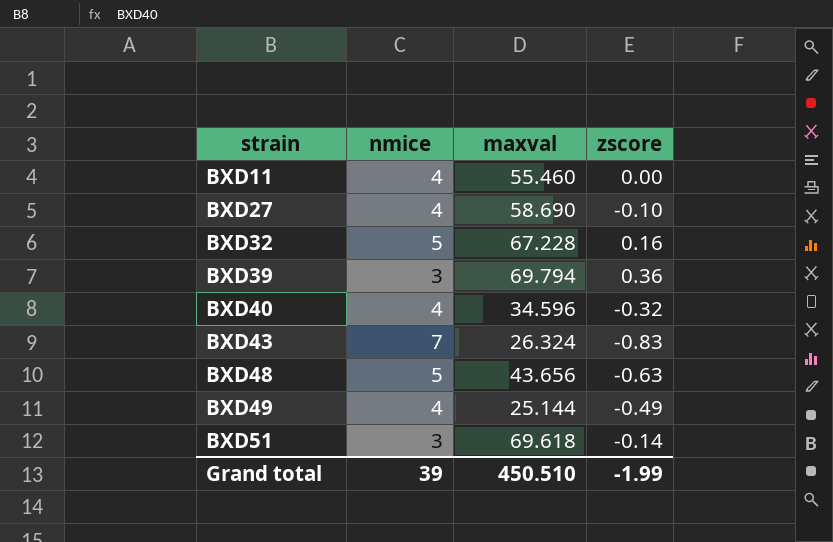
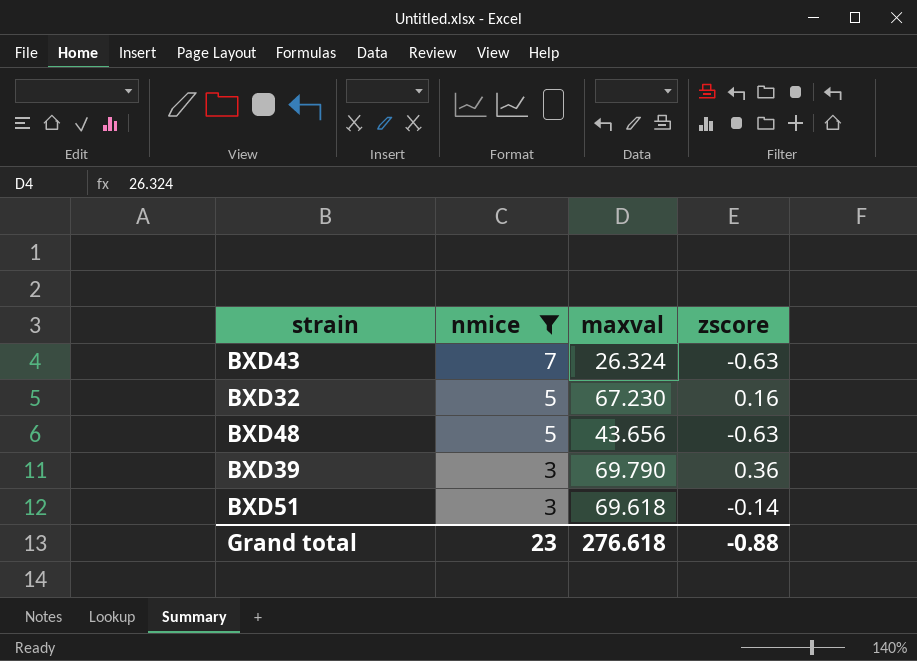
filter: none -> nmice != 4
row order: strain ascending -> nmice descending
BXD43 | zscore: -0.83 -> -0.63
BXD32 | maxval: 67.228 -> 67.230
BXD39 | maxval: 69.794 -> 69.790
Grand total | nmice: 39 -> 23
Grand total | maxval: 450.510 -> 276.618
Grand total | zscore: -1.99 -> -0.88

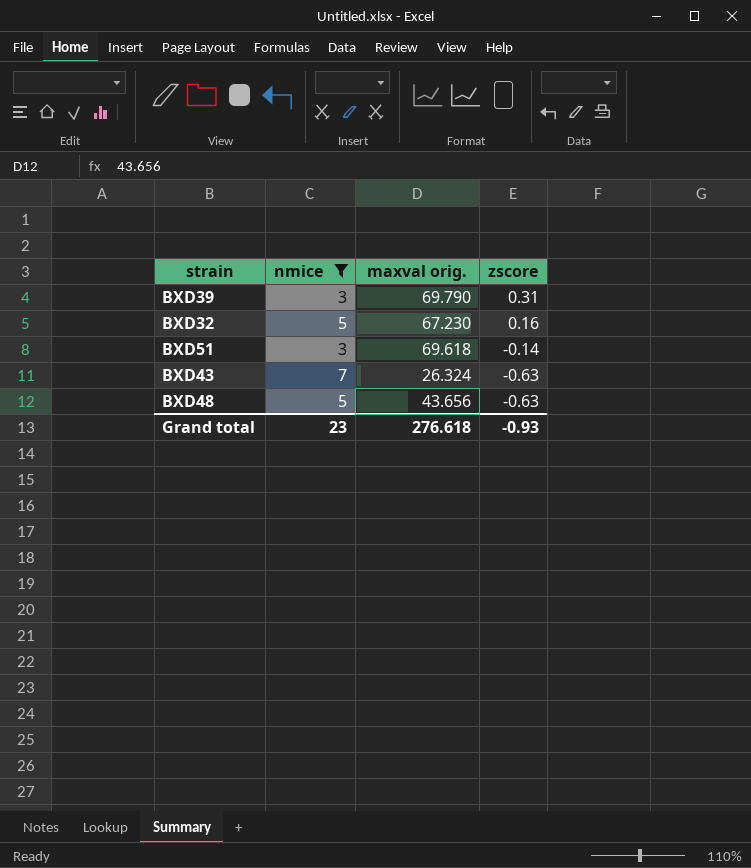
row order: nmice descending -> zscore descending
column name: maxval -> maxval orig.
BXD39 | zscore: 0.36 -> 0.31
Grand total | zscore: -0.88 -> -0.93

